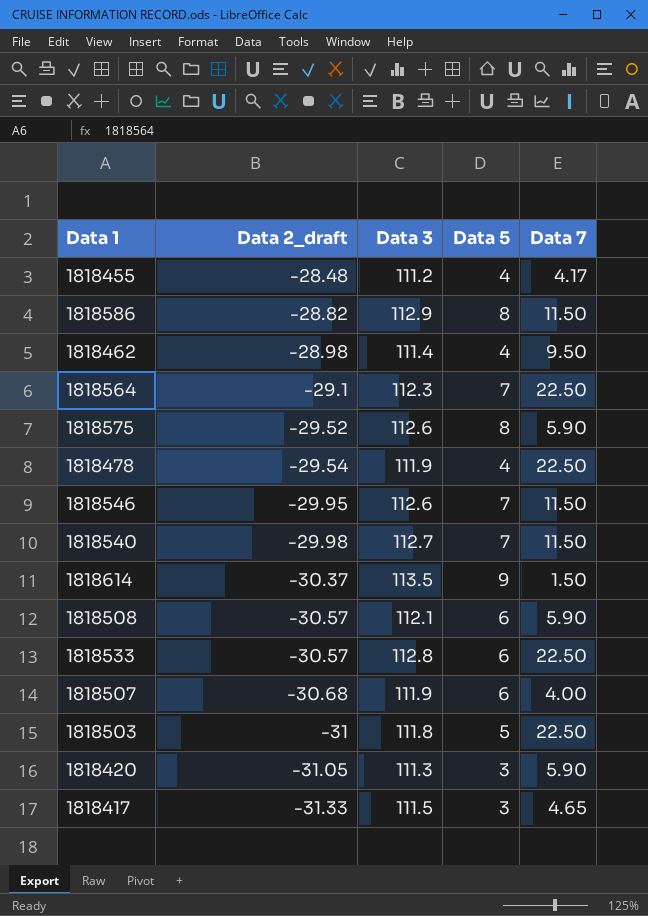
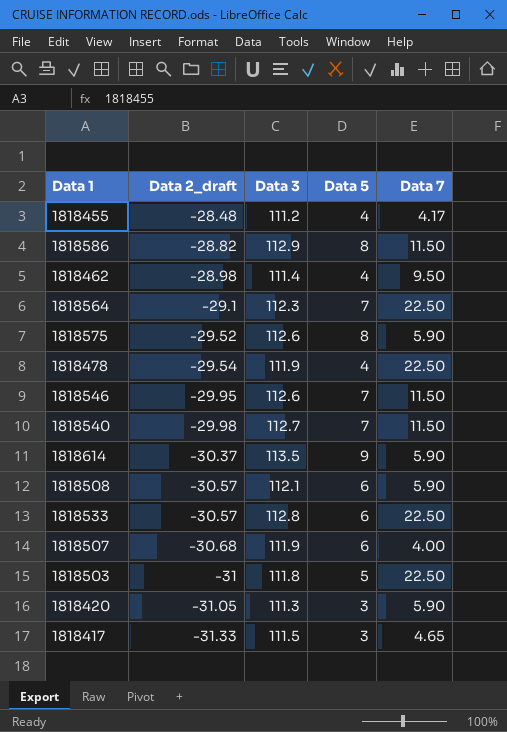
1818614 | Data 7: 1.50 -> 5.90

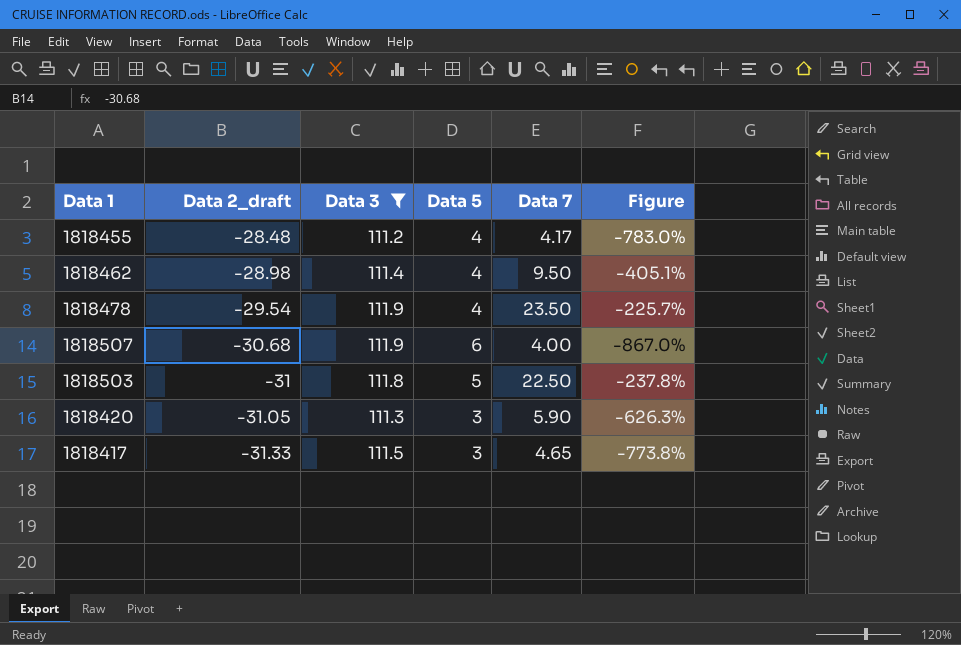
filter: none -> Data 3 <= 111.9
column Figure | formula: none -> ([Data 2_draft] - [Data 7]) / [Data 7]
1818478 | Data 7: 22.50 -> 23.50

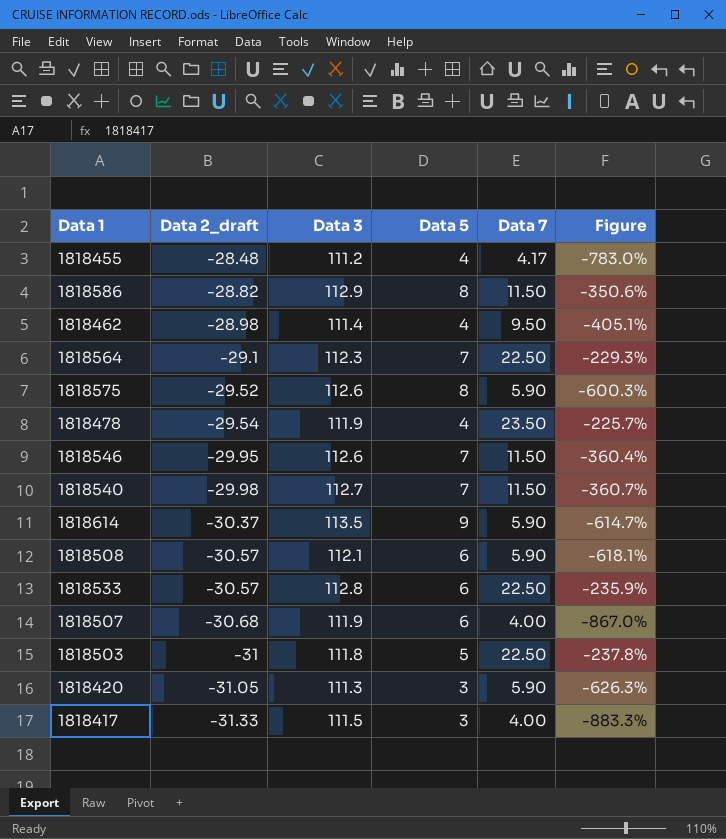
filter: Data 3 <= 111.9 -> none
1818417 | Data 7: 4.65 -> 4.00
1818417 | Figure: -773.8% -> -883.3%

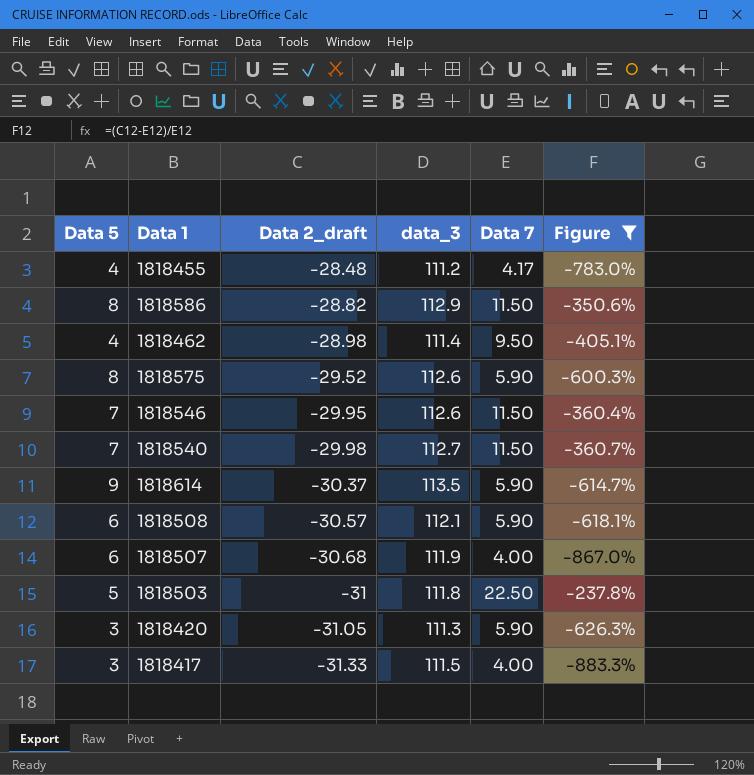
filter: none -> Figure <= -237.8%
column Data 5 | position: 4 -> 1
column name: Data 3 -> data_3

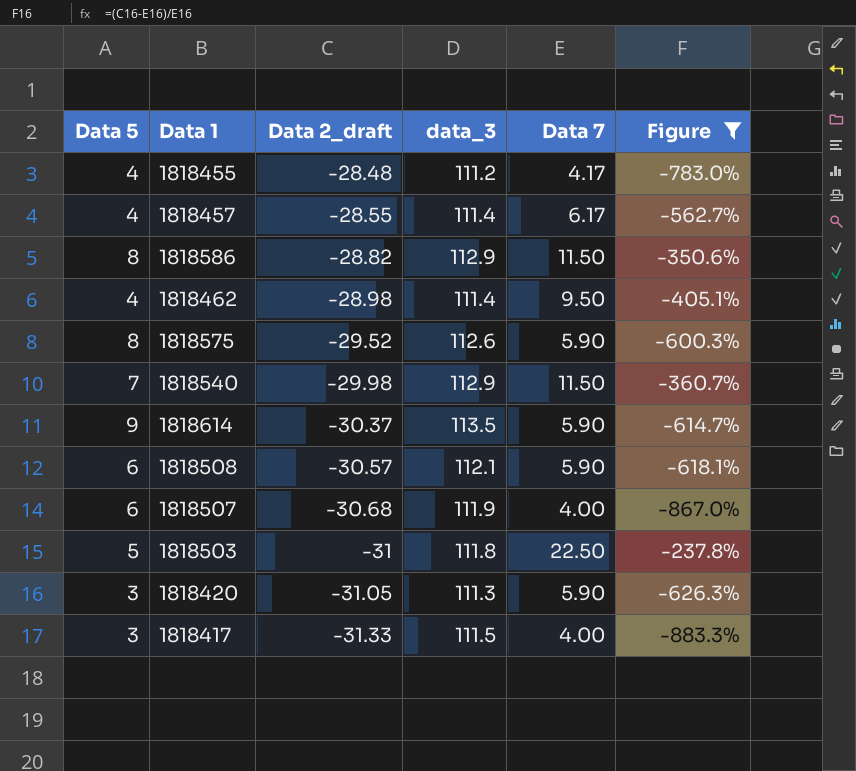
row 1818546: 7 | -29.95 | 112.6 | 11.50 | -360.4% -> none
row 1818457: none -> 4 | -28.55 | 111.4 | 6.17 | -562.7%
1818540 | data_3: 112.7 -> 112.9

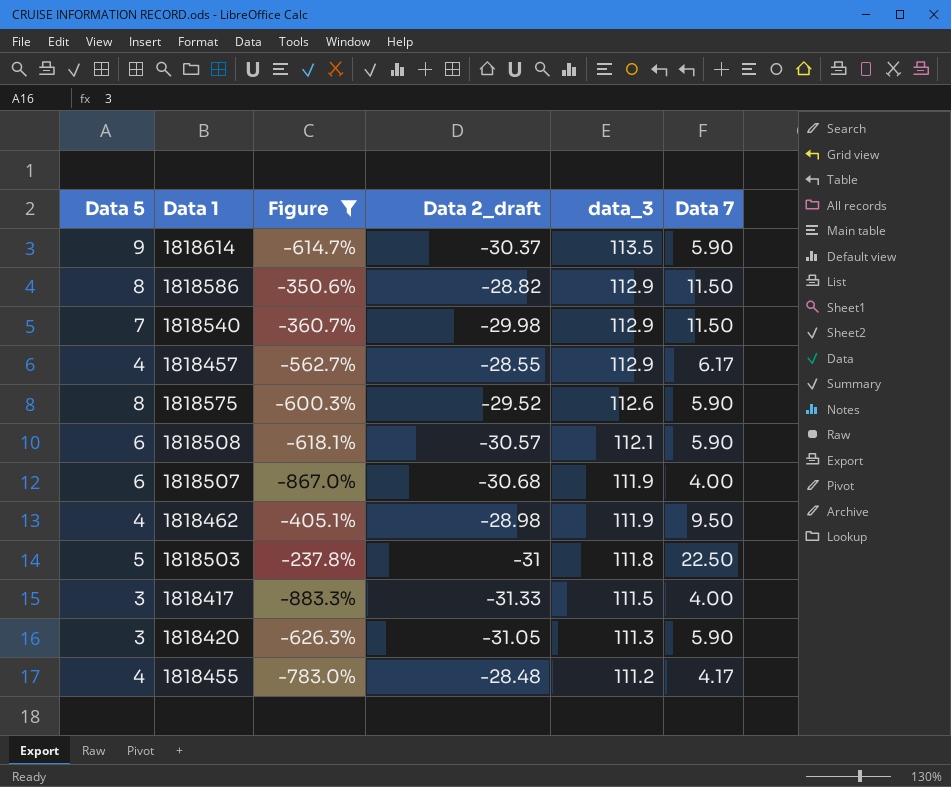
row order: Data 2_draft descending -> data_3 descending
column Figure | position: 6 -> 3
1818457 | data_3: 111.4 -> 112.9
1818462 | data_3: 111.4 -> 111.9

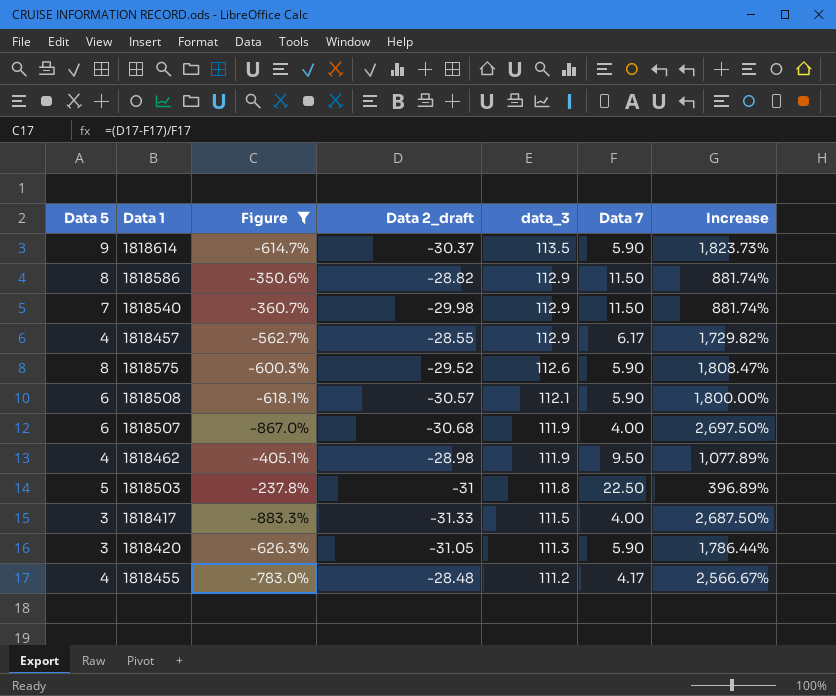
column Increase | formula: none -> ([data_3] - [Data 7]) / [Data 7]

